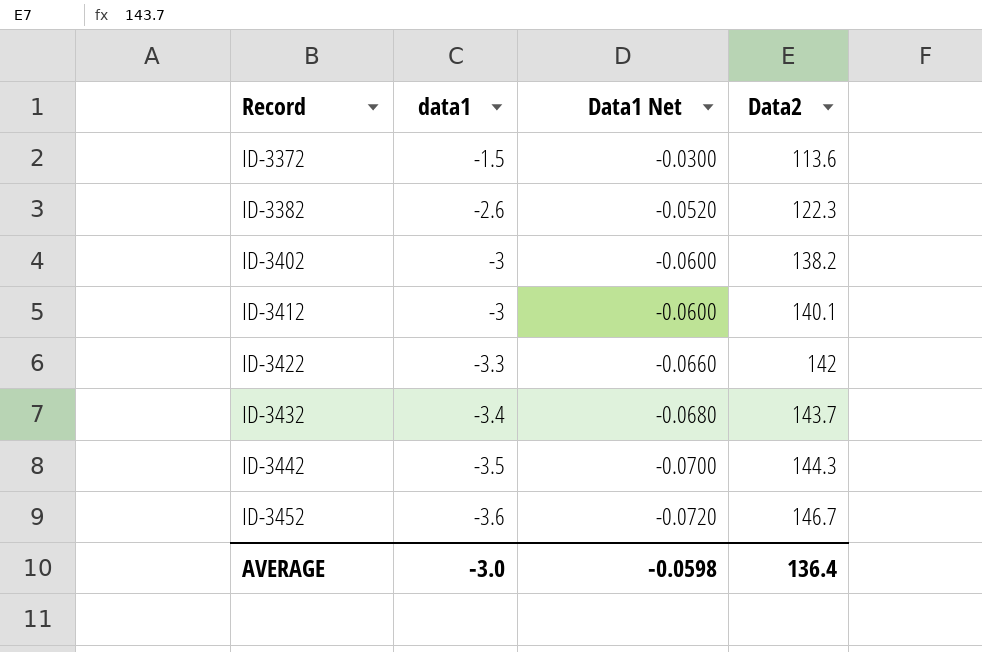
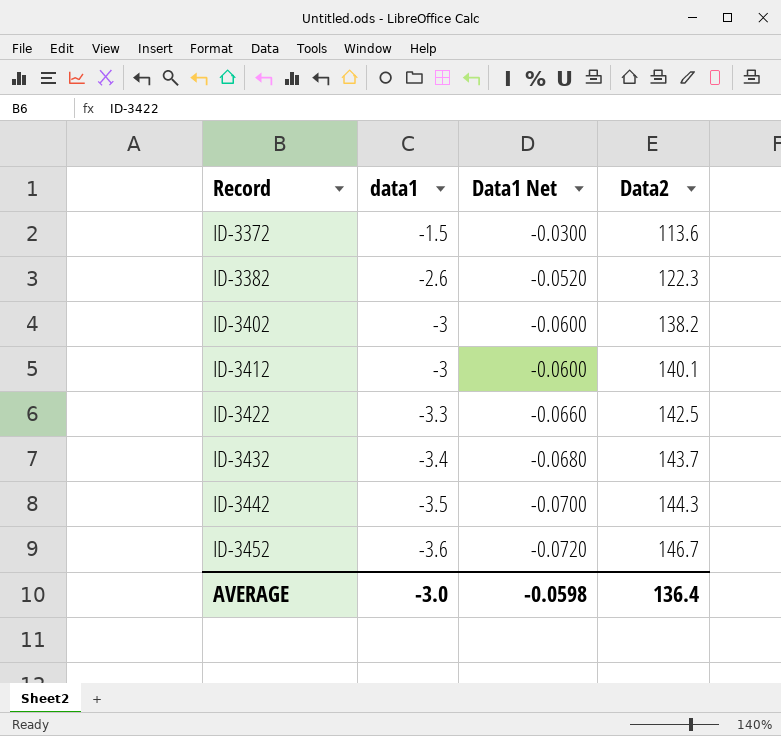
ID-3422 | Data2: 142 -> 142.5

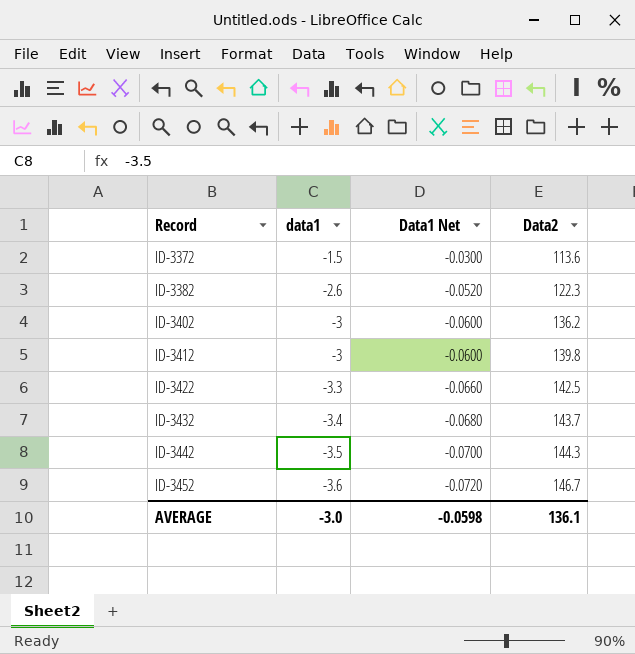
ID-3402 | Data2: 138.2 -> 136.2
ID-3412 | Data2: 140.1 -> 139.8
AVERAGE | Data2: 136.4 -> 136.1

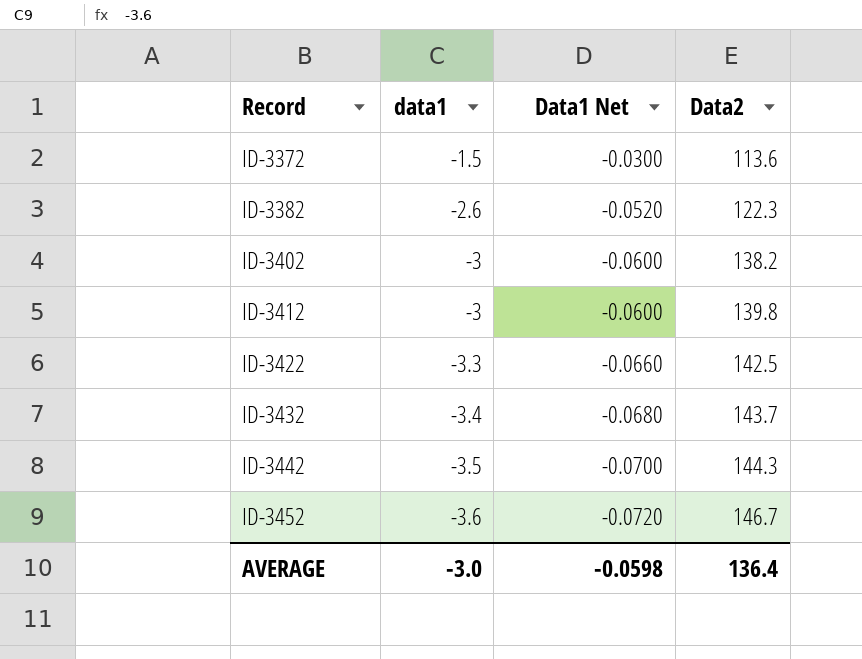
ID-3402 | Data2: 136.2 -> 138.2
AVERAGE | Data2: 136.1 -> 136.4

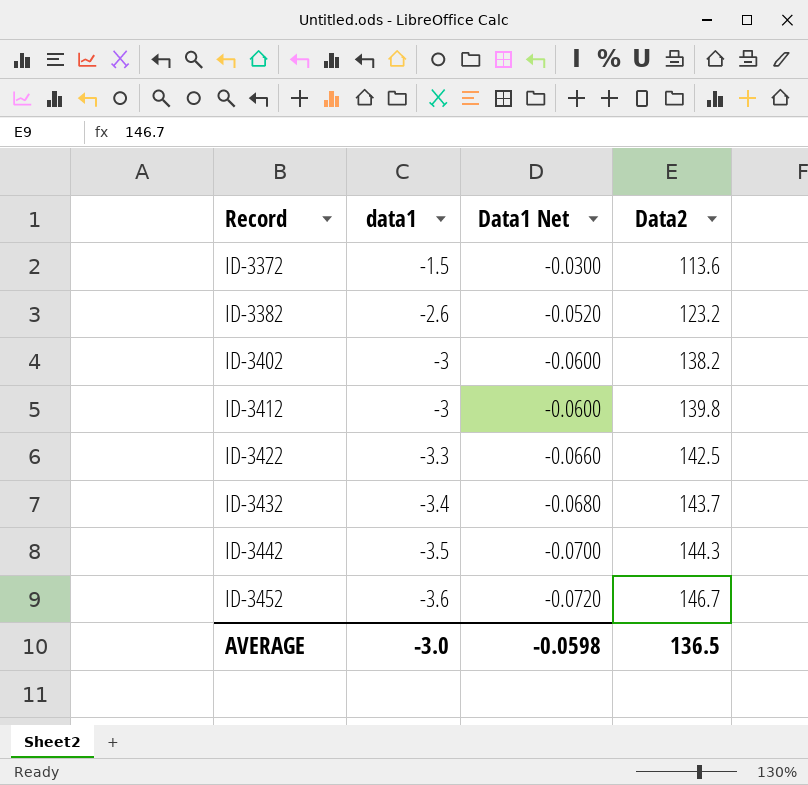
ID-3382 | Data2: 122.3 -> 123.2
AVERAGE | Data2: 136.4 -> 136.5

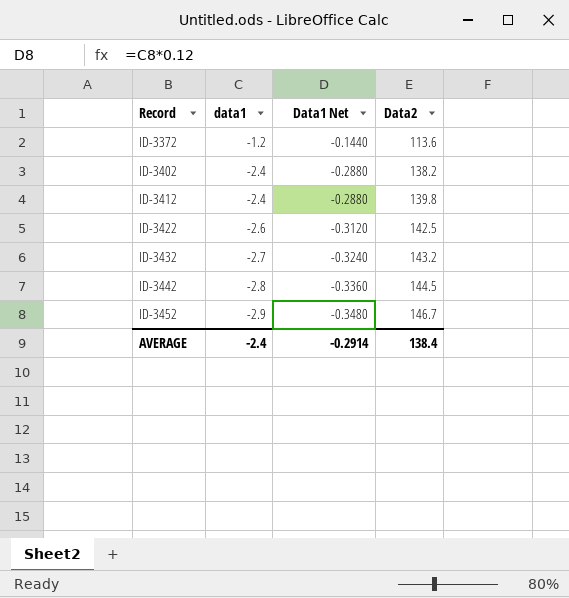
column Data1 Net | formula: [data1] * 0.02 -> [data1] * 0.12
row ID-3382: -2.6 | -0.0520 | 123.2 -> none
ID-3372 | data1: -1.5 -> -1.2
ID-3402 | data1: -3 -> -2.4
ID-3412 | data1: -3 -> -2.4
ID-3422 | data1: -3.3 -> -2.6
ID-3432 | data1: -3.4 -> -2.7
ID-3432 | Data2: 143.7 -> 143.2
ID-3442 | data1: -3.5 -> -2.8
ID-3442 | Data2: 144.3 -> 144.5
ID-3452 | data1: -3.6 -> -2.9
AVERAGE | data1: -3.0 -> -2.4
AVERAGE | Data1 Net: -0.0598 -> -0.2914
AVERAGE | Data2: 136.5 -> 138.4

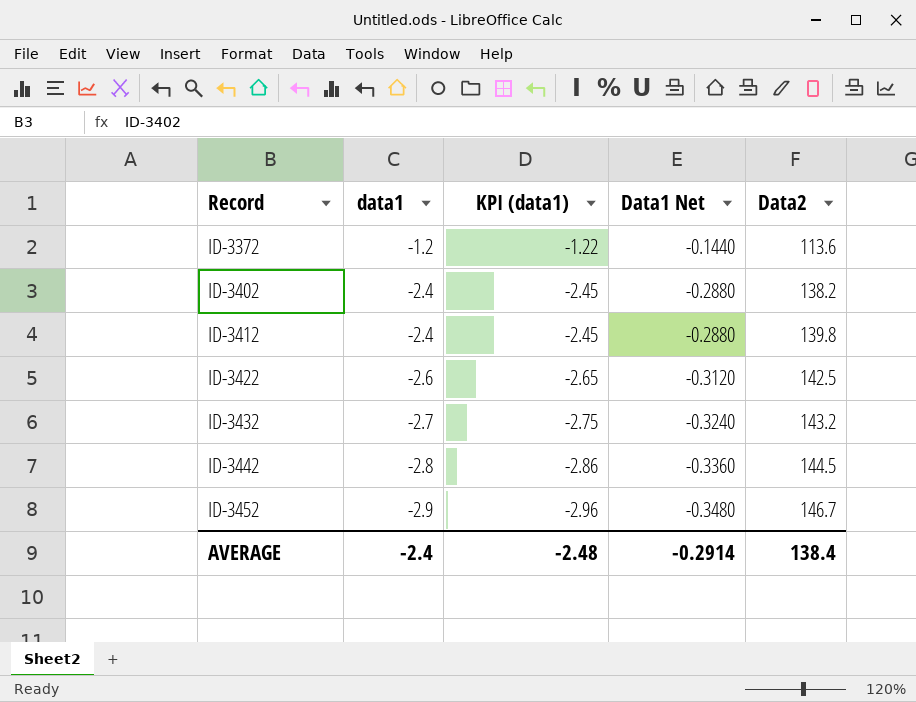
column KPI (data1) | formula: none -> [data1] * 1.02

